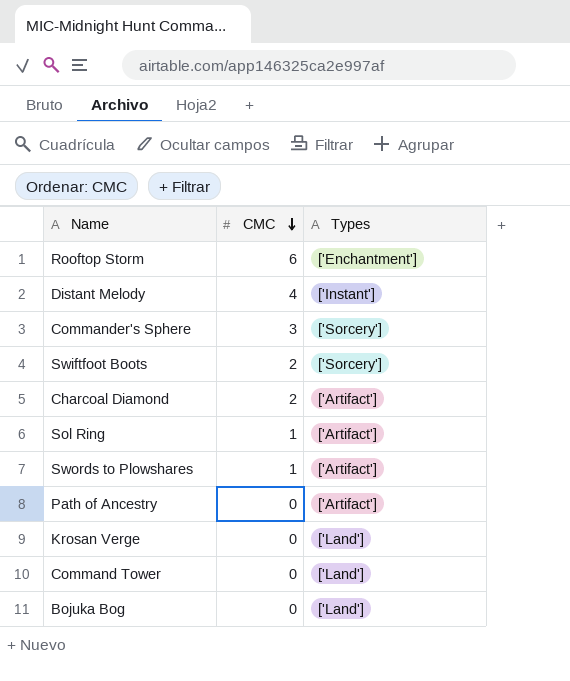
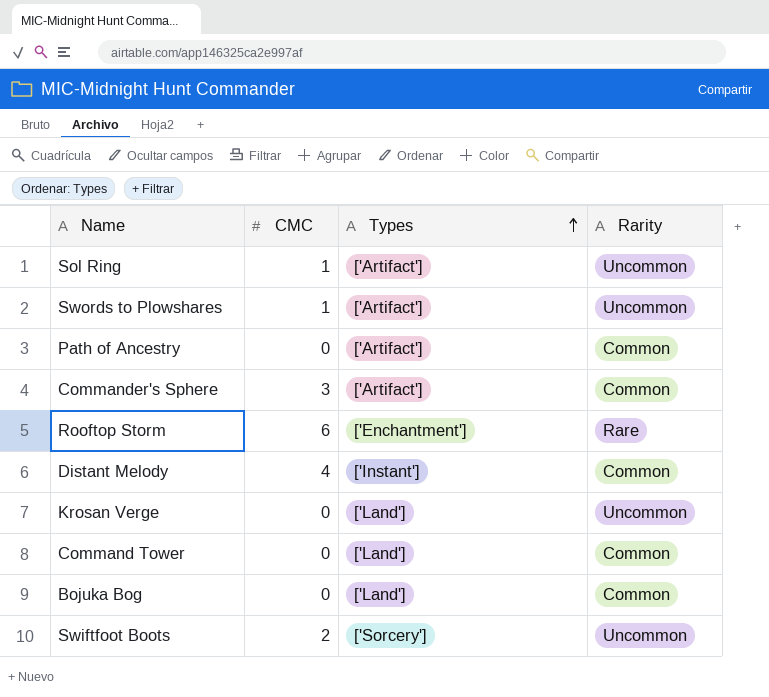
row order: CMC descending -> Types ascending
column Rarity | position: none -> 4
row Charcoal Diamond: 2 | ['Artifact'] -> none
Commander's Sphere | Types: ['Sorcery'] -> ['Artifact']

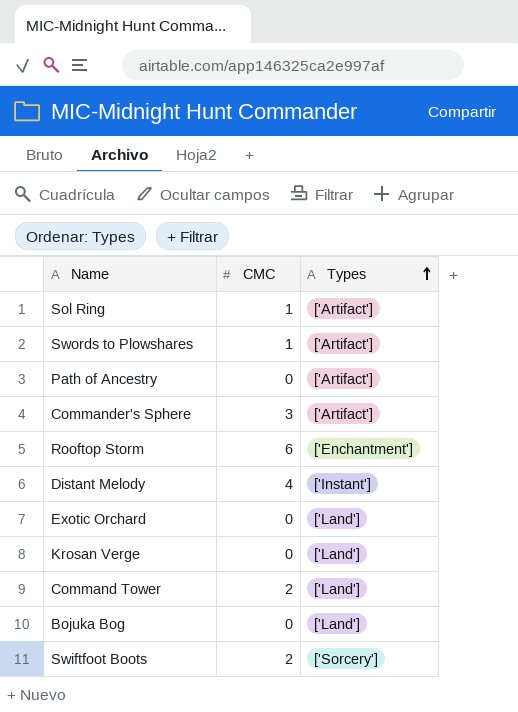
column Rarity | position: 4 -> none
row Exotic Orchard: none -> 0 | ['Land']
Command Tower | CMC: 0 -> 2

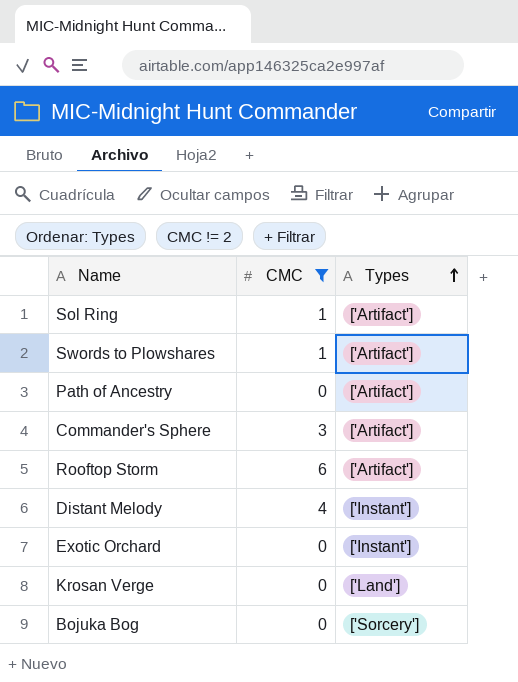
filter: none -> CMC != 2
Rooftop Storm | Types: ['Enchantment'] -> ['Artifact']
Exotic Orchard | Types: ['Land'] -> ['Instant']
Bojuka Bog | Types: ['Land'] -> ['Sorcery']

